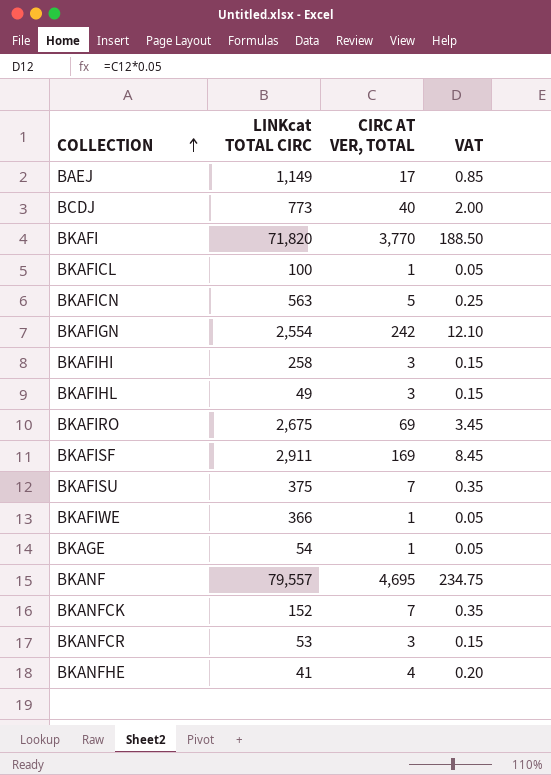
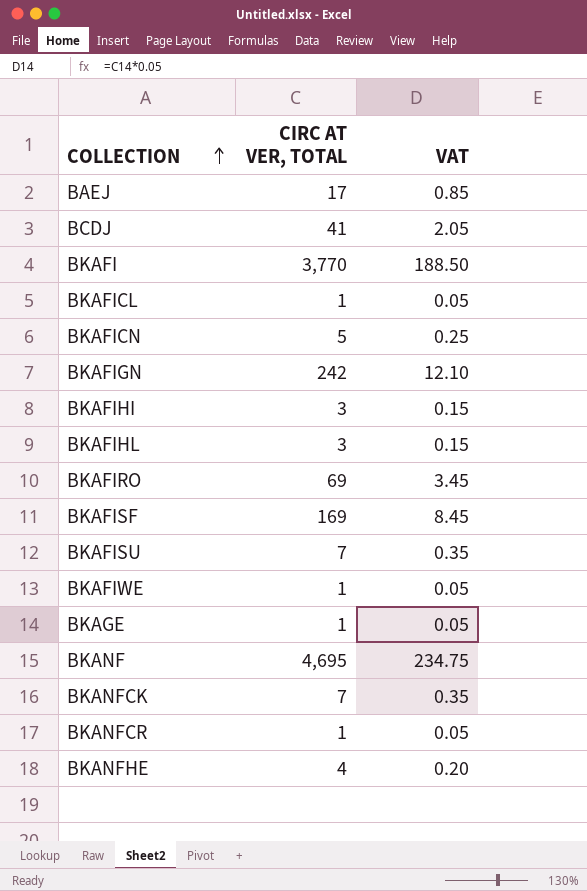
column LINKcat TOTAL CIRC | position: 2 -> none
BCDJ | CIRC AT VER, TOTAL: 40 -> 41
BCDJ | VAT: 2.00 -> 2.05
BKANFCR | CIRC AT VER, TOTAL: 3 -> 1
BKANFCR | VAT: 0.15 -> 0.05

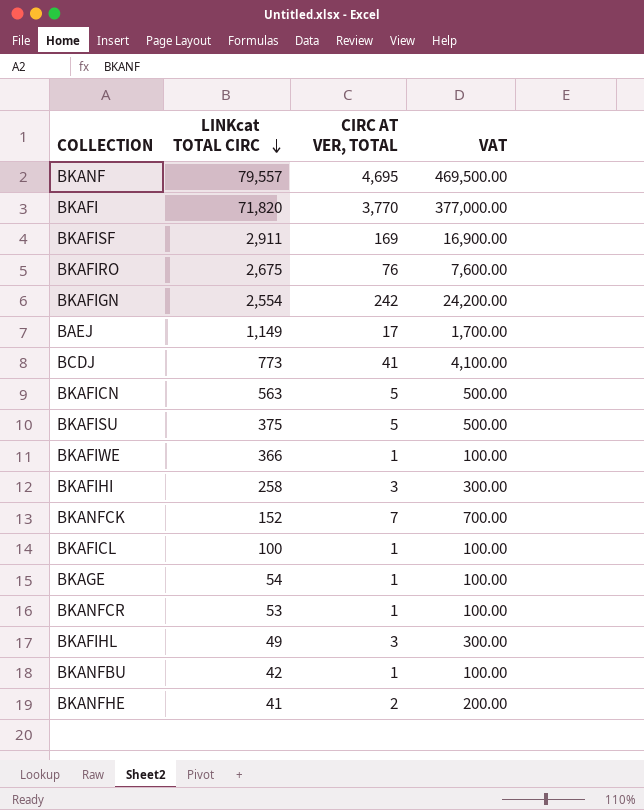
row order: COLLECTION ascending -> LINKcat TOTAL CIRC descending
column LINKcat TOTAL CIRC | position: none -> 2
column VAT | formula: [CIRC AT VER, TOTAL] * 0.05 -> [CIRC AT VER, TOTAL] * 100
BKAFIRO | CIRC AT VER, TOTAL: 69 -> 76
BKAFISU | CIRC AT VER, TOTAL: 7 -> 5
row BKANFBU: none -> 42 | 1 | 100.00
BKANFHE | CIRC AT VER, TOTAL: 4 -> 2

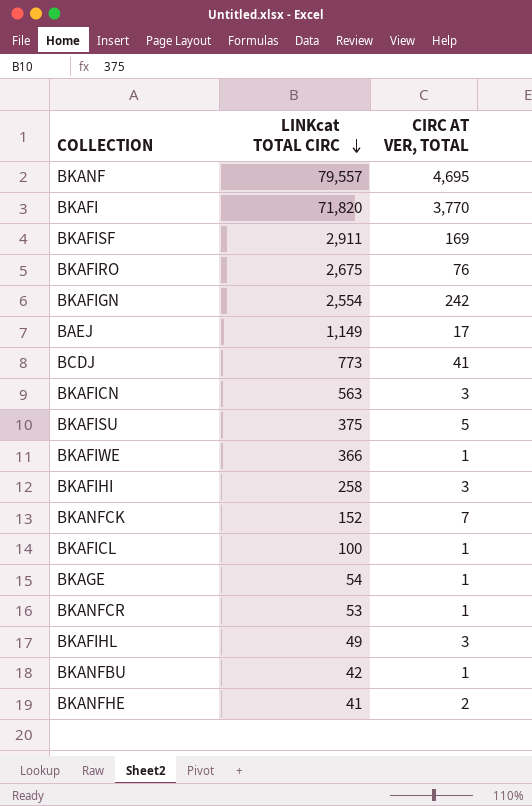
column VAT | formula: [CIRC AT VER, TOTAL] * 100 -> none
BKAFICN | CIRC AT VER, TOTAL: 5 -> 3

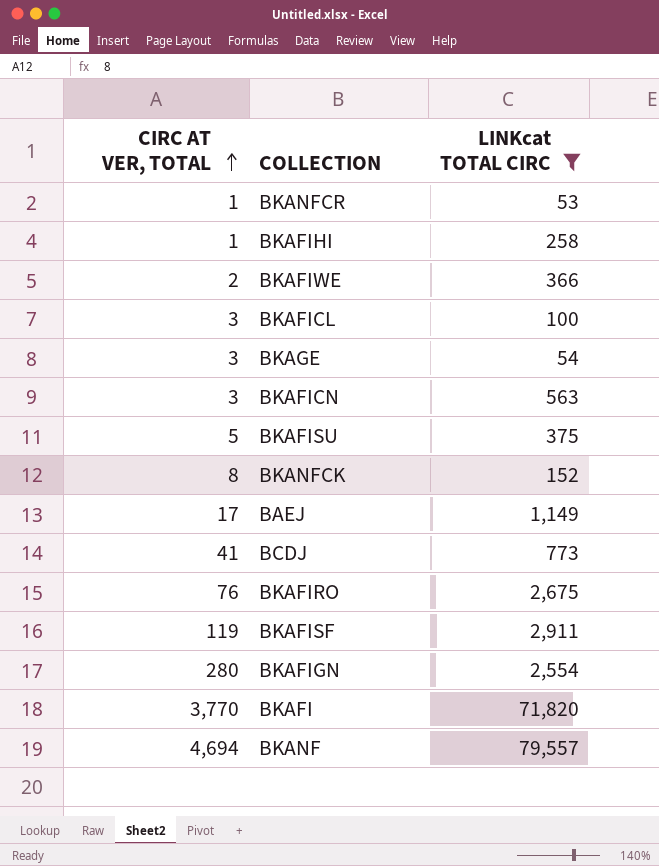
filter: none -> LINKcat TOTAL CIRC >= 53
row order: LINKcat TOTAL CIRC descending -> CIRC AT VER, TOTAL ascending
column CIRC AT VER, TOTAL | position: 3 -> 1
BKAFIHI | CIRC AT VER, TOTAL: 3 -> 1
BKAFIWE | CIRC AT VER, TOTAL: 1 -> 2
BKAFICL | CIRC AT VER, TOTAL: 1 -> 3
BKAGE | CIRC AT VER, TOTAL: 1 -> 3
BKANFCK | CIRC AT VER, TOTAL: 7 -> 8
BKAFISF | CIRC AT VER, TOTAL: 169 -> 119
BKAFIGN | CIRC AT VER, TOTAL: 242 -> 280
BKANF | CIRC AT VER, TOTAL: 4,695 -> 4,694

